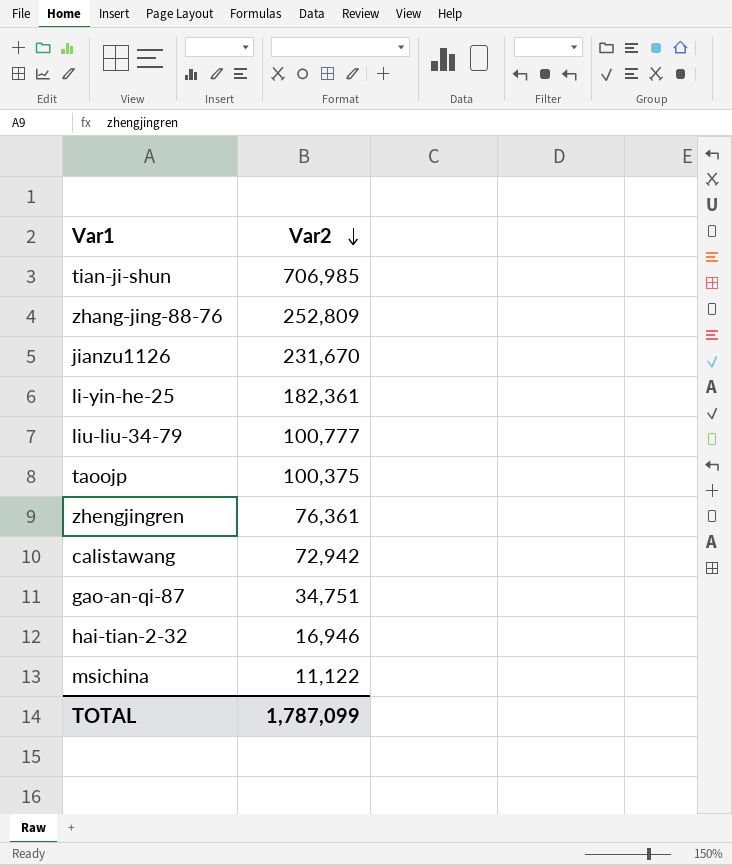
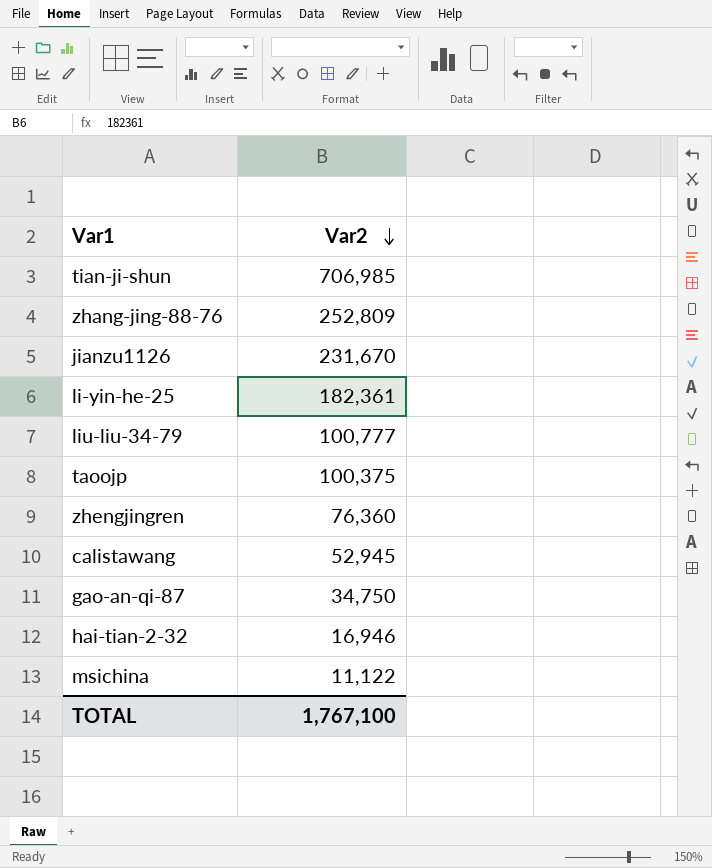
zhengjingren | Var2: 76,361 -> 76,360
calistawang | Var2: 72,942 -> 52,945
gao-an-qi-87 | Var2: 34,751 -> 34,750
TOTAL | Var2: 1,787,099 -> 1,767,100

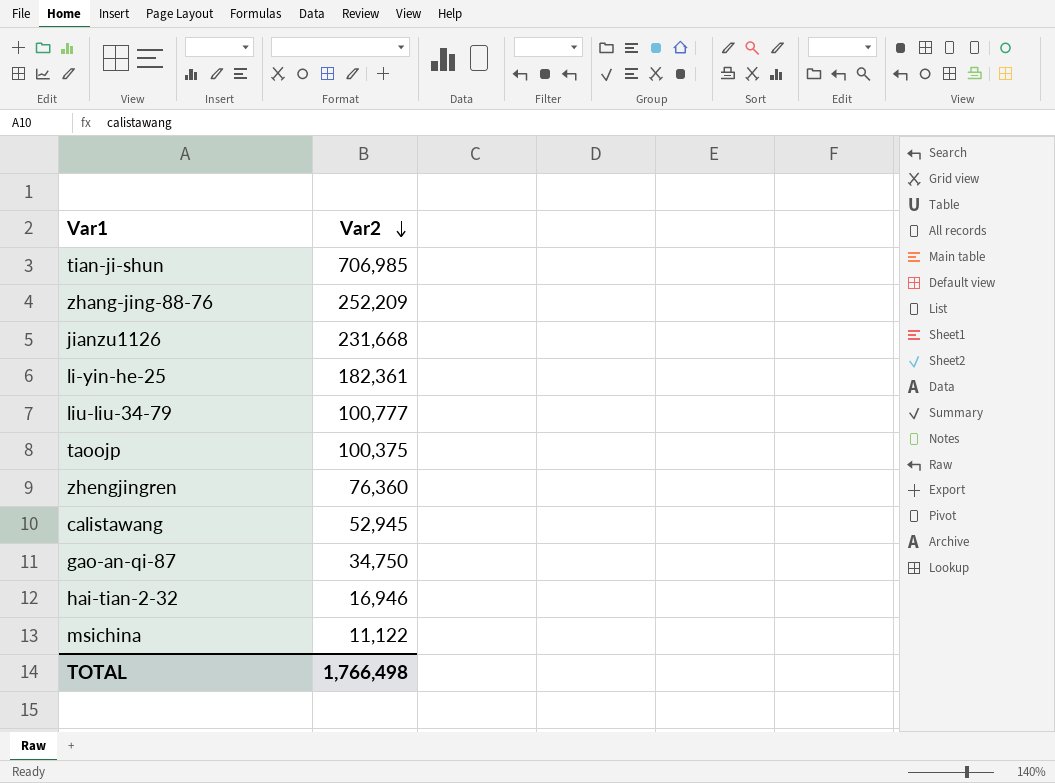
zhang-jing-88-76 | Var2: 252,809 -> 252,209
jianzu1126 | Var2: 231,670 -> 231,668
TOTAL | Var2: 1,767,100 -> 1,766,498

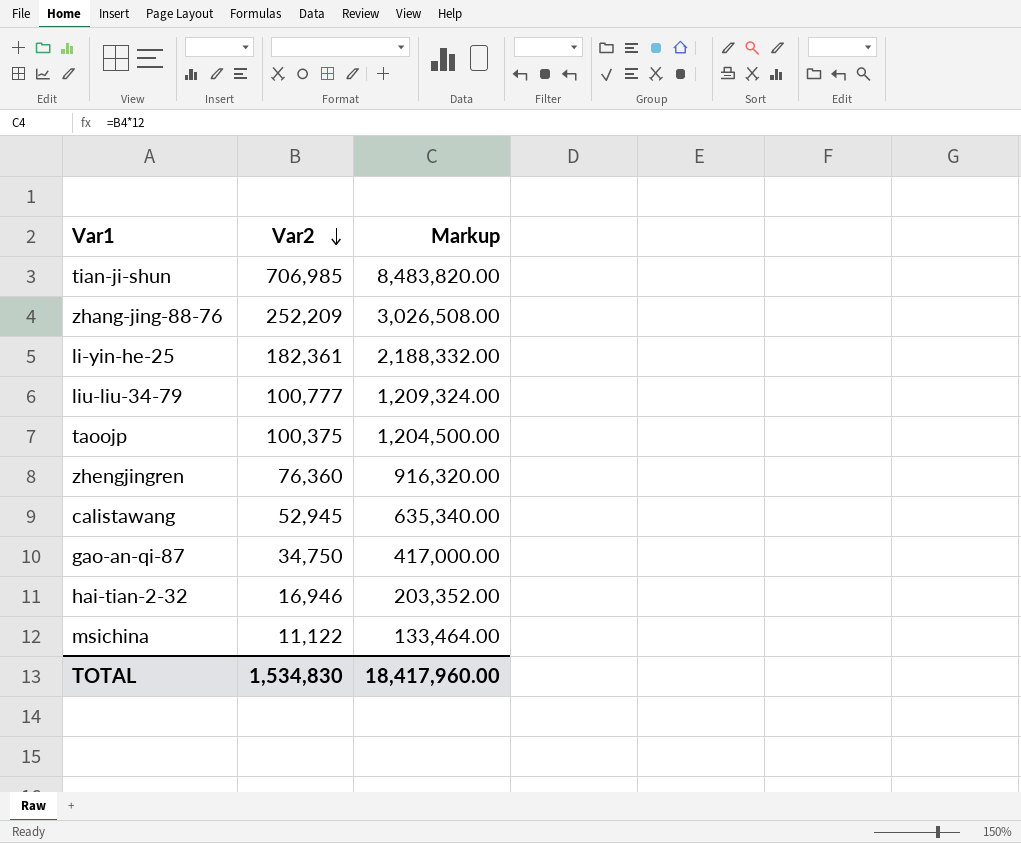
column Markup | formula: none -> [Var2] * 12
row jianzu1126: 231,668 -> none
TOTAL | Var2: 1,766,498 -> 1,534,830

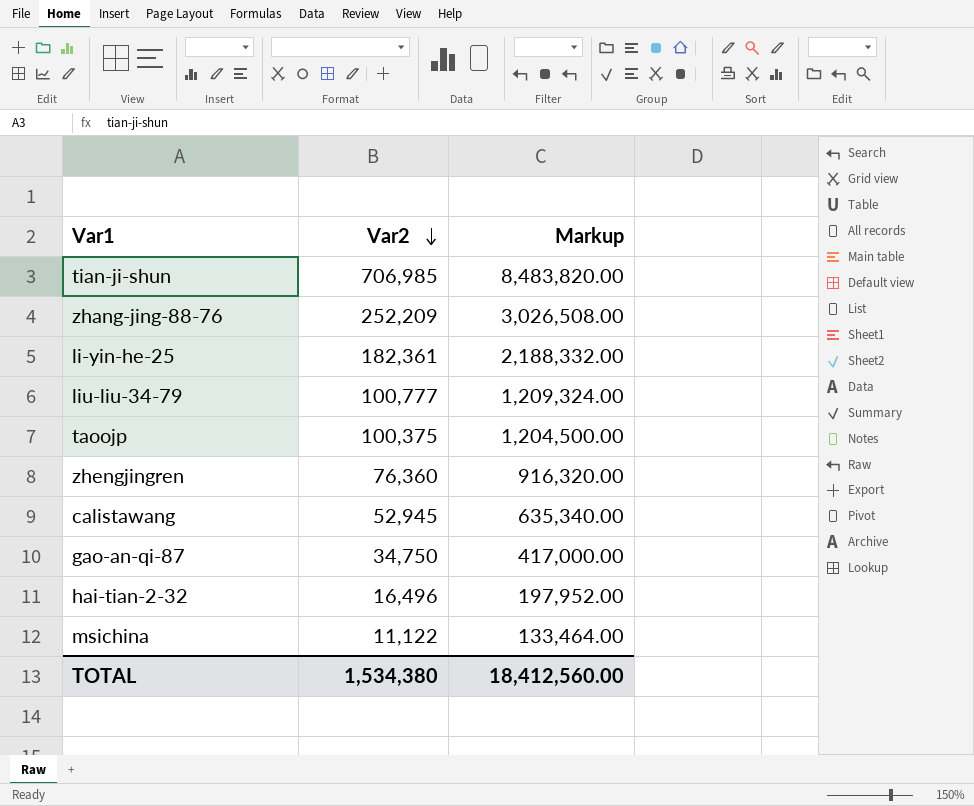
hai-tian-2-32 | Var2: 16,946 -> 16,496
hai-tian-2-32 | Markup: 203,352.00 -> 197,952.00
TOTAL | Var2: 1,534,830 -> 1,534,380
TOTAL | Markup: 18,417,960.00 -> 18,412,560.00

